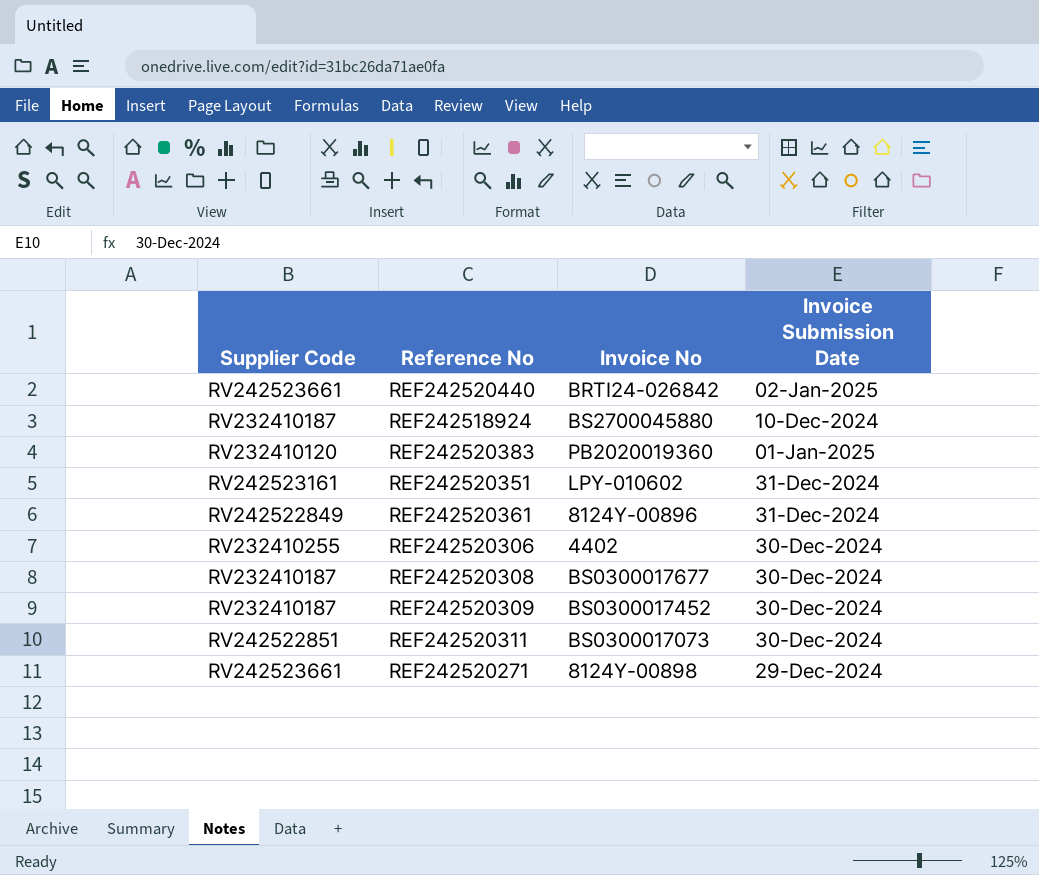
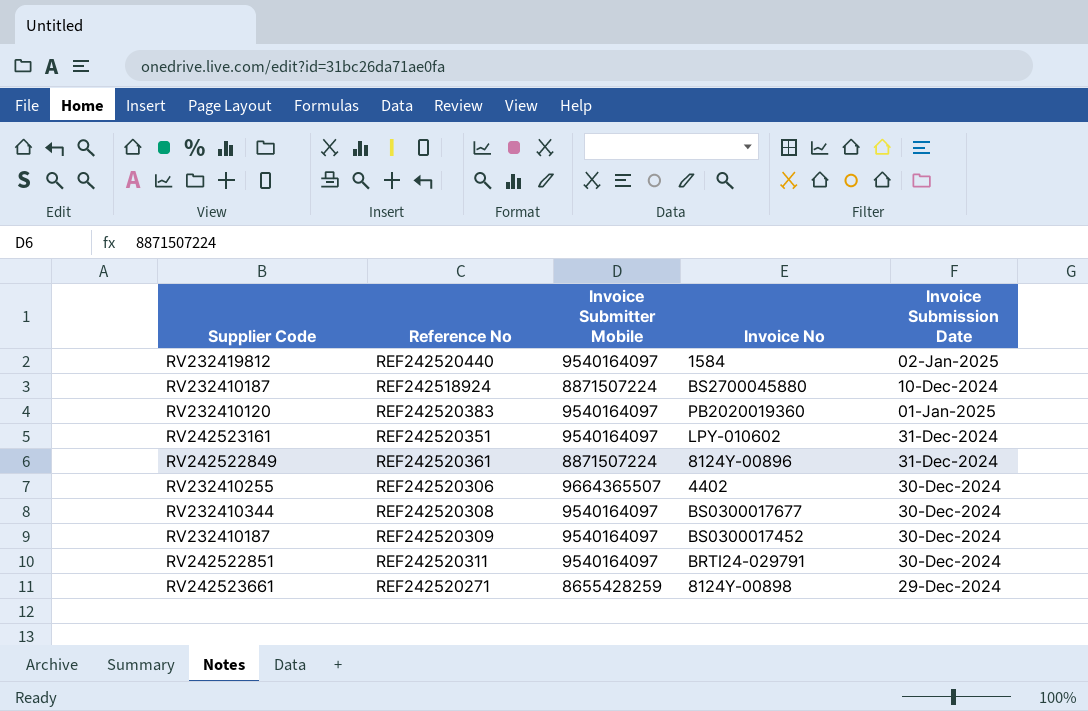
column Invoice Submitter Mobile | position: none -> 3
REF242520440 | Supplier Code: RV242523661 -> RV232419812
REF242520440 | Invoice No: BRTI24-026842 -> 1584
REF242520308 | Supplier Code: RV232410187 -> RV232410344
REF242520311 | Invoice No: BS0300017073 -> BRTI24-029791

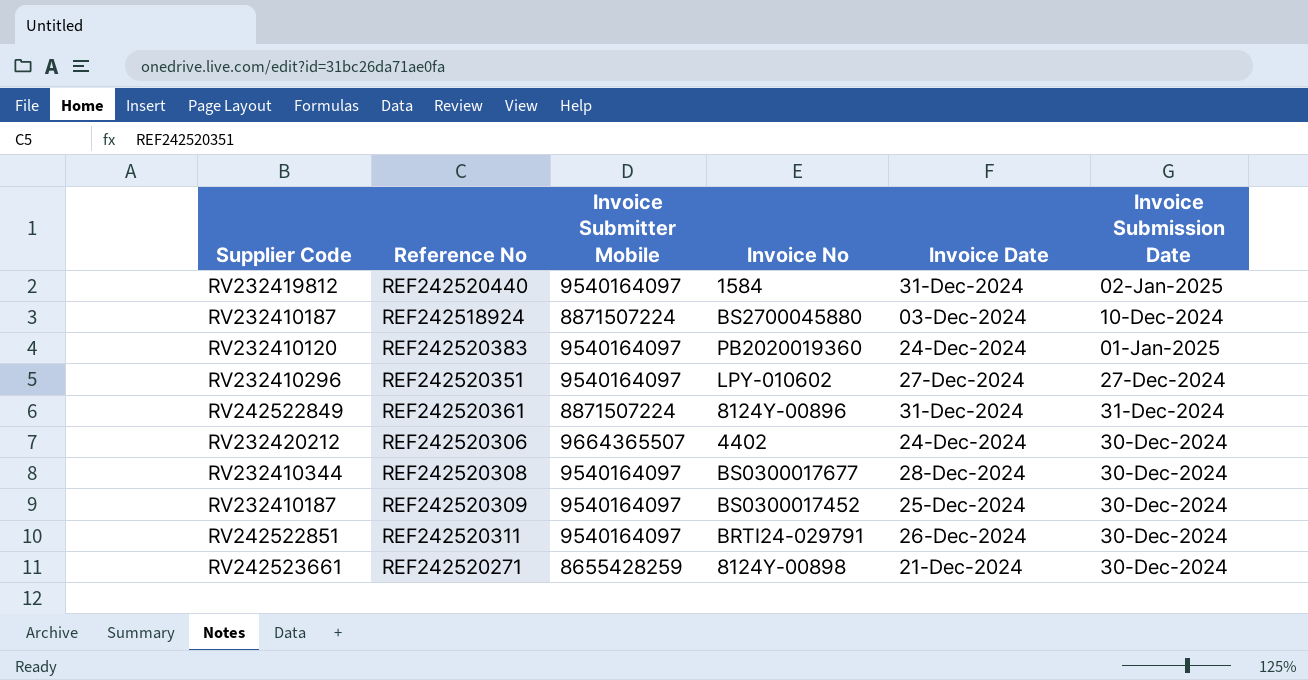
column Invoice Date | position: none -> 5
REF242520351 | Supplier Code: RV242523161 -> RV232410296
REF242520351 | Invoice Submission Date: 31-Dec-2024 -> 27-Dec-2024
REF242520306 | Supplier Code: RV232410255 -> RV232420212
REF242520271 | Invoice Submission Date: 29-Dec-2024 -> 30-Dec-2024

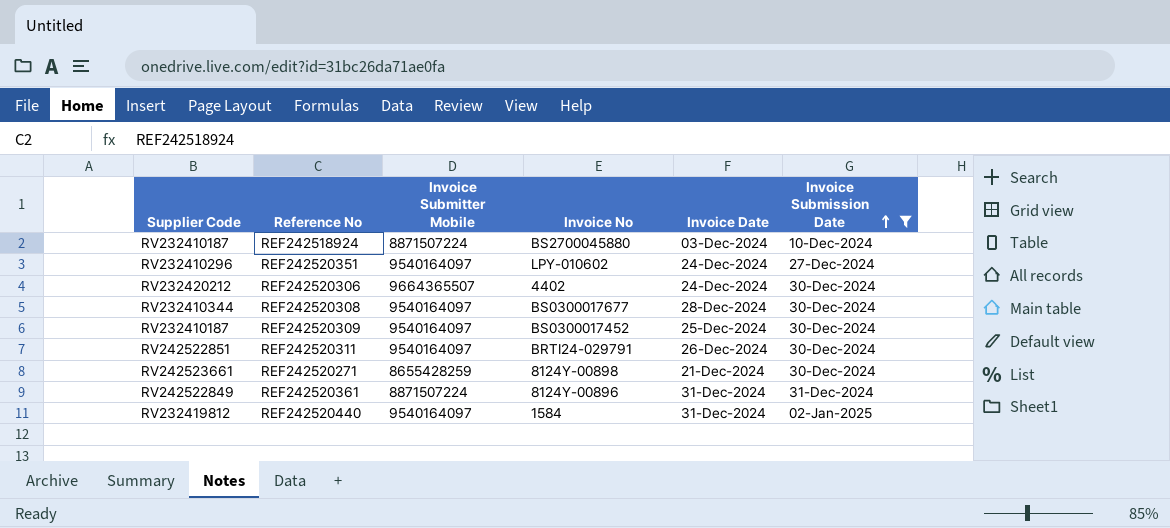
filter: none -> Invoice Submission Date != 01-Jan-2025
row order: none -> Invoice Submission Date ascending
REF242520351 | Invoice Date: 27-Dec-2024 -> 24-Dec-2024

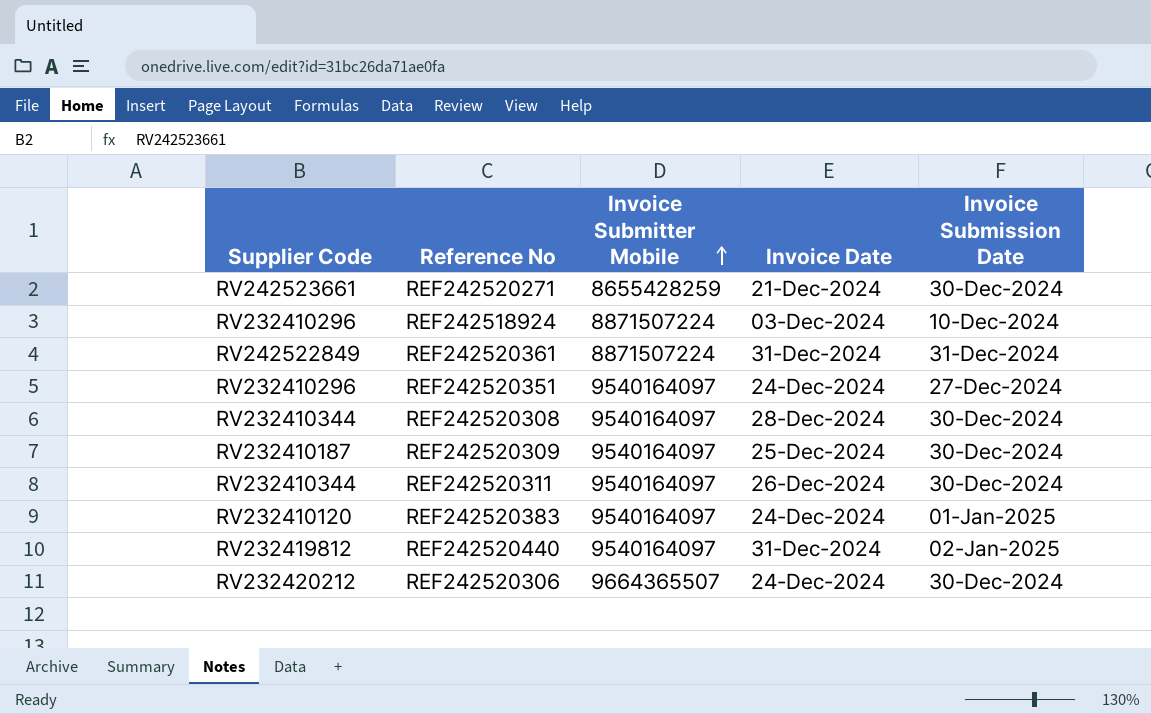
filter: Invoice Submission Date != 01-Jan-2025 -> none
row order: Invoice Submission Date ascending -> Invoice Submitter Mobile ascending
column Invoice No | position: 4 -> none
REF242518924 | Supplier Code: RV232410187 -> RV232410296
REF242520311 | Supplier Code: RV242522851 -> RV232410344

